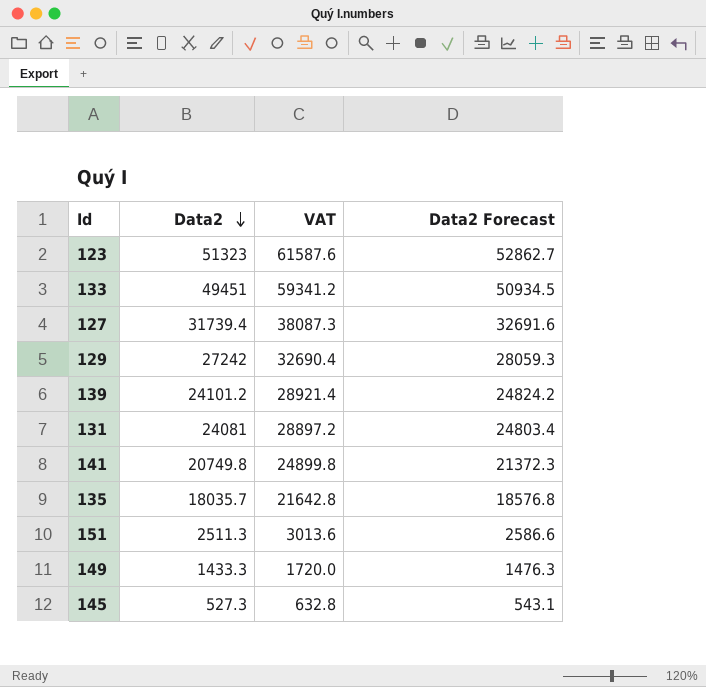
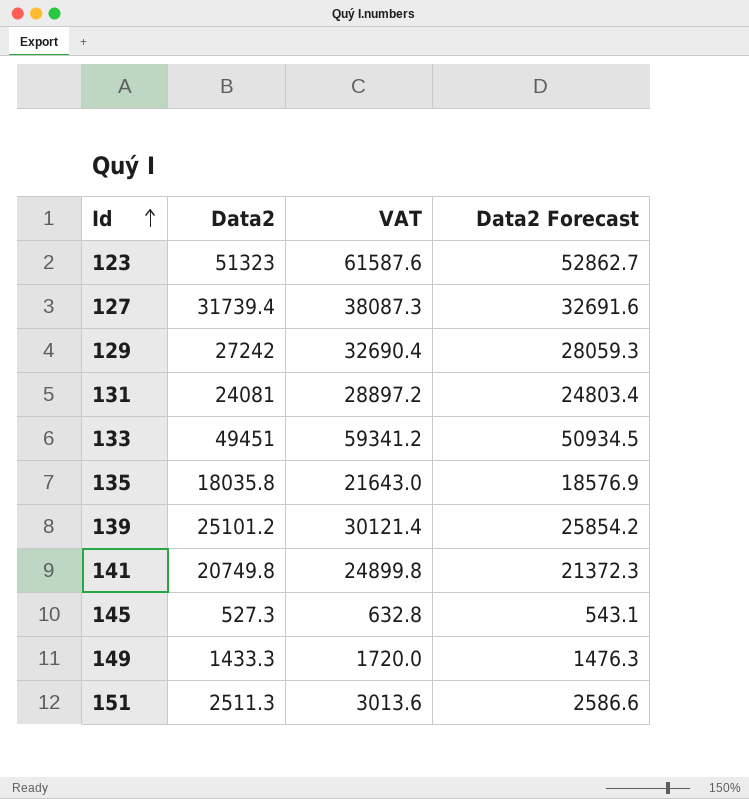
row order: Data2 descending -> Id ascending
135 | Data2: 18035.7 -> 18035.8
135 | VAT: 21642.8 -> 21643.0
135 | Data2 Forecast: 18576.8 -> 18576.9
139 | Data2: 24101.2 -> 25101.2
139 | VAT: 28921.4 -> 30121.4
139 | Data2 Forecast: 24824.2 -> 25854.2

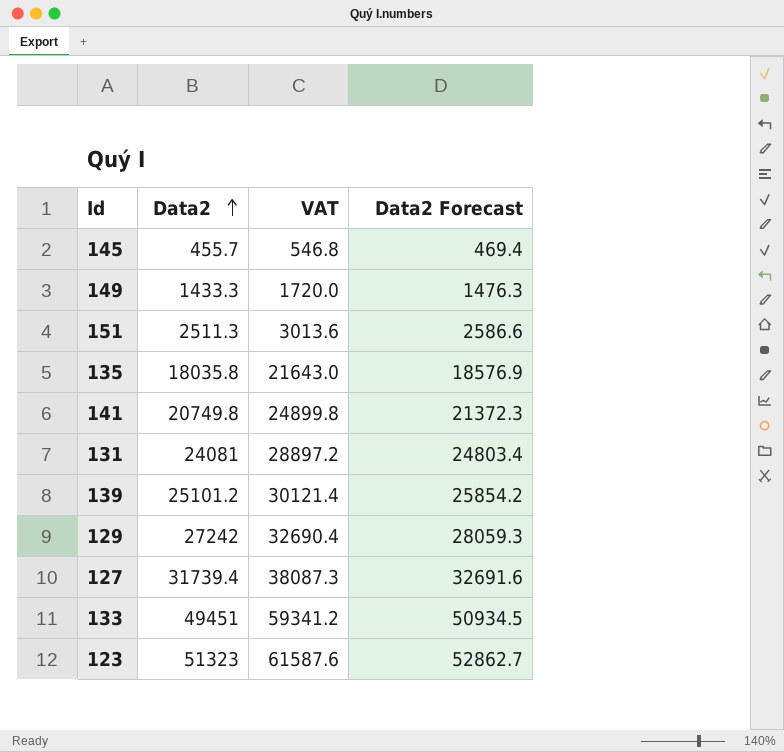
row order: Id ascending -> Data2 ascending
145 | Data2: 527.3 -> 455.7
145 | VAT: 632.8 -> 546.8
145 | Data2 Forecast: 543.1 -> 469.4

